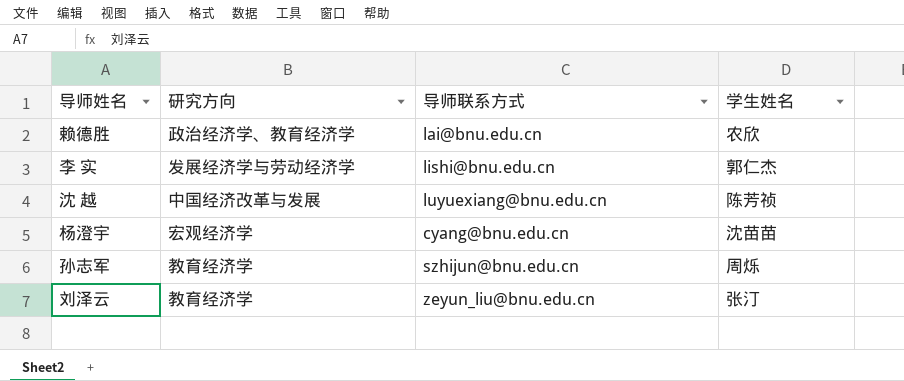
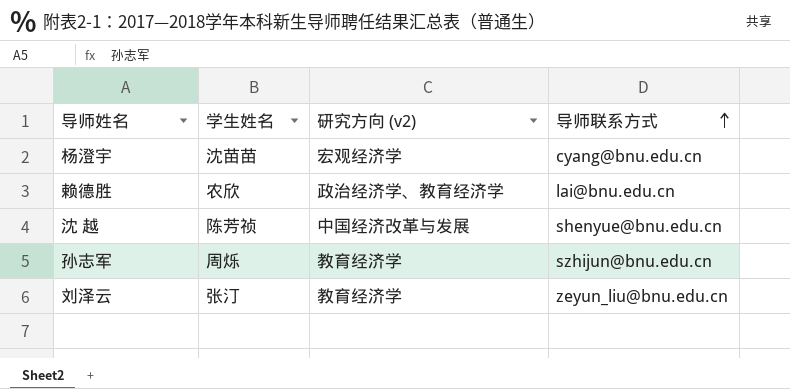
row order: none -> 导师联系方式 ascending
column 学生姓名 | position: 4 -> 2
column name: 研究方向 -> 研究方向 (v2)
row 李 实: 发展经济学与劳动经济学 | lishi@bnu.edu.cn | 郭仁杰 -> none
沈 越 | 导师联系方式: luyuexiang@bnu.edu.cn -> shenyue@bnu.edu.cn

